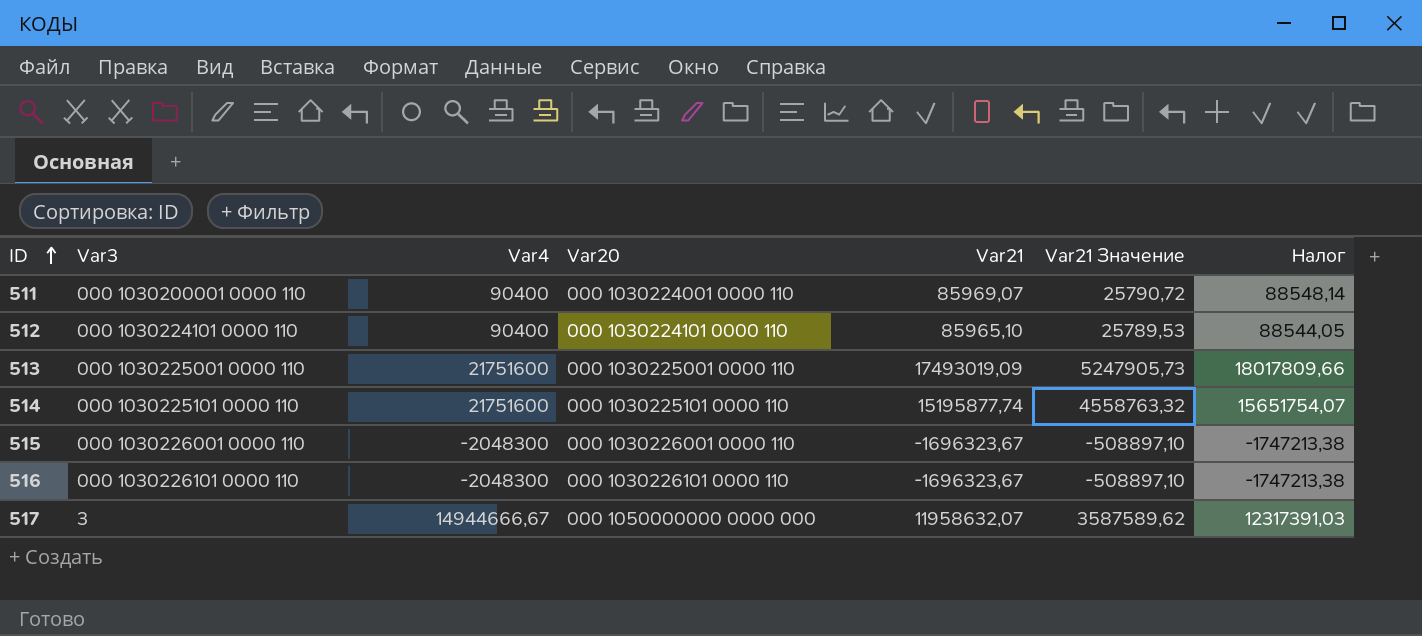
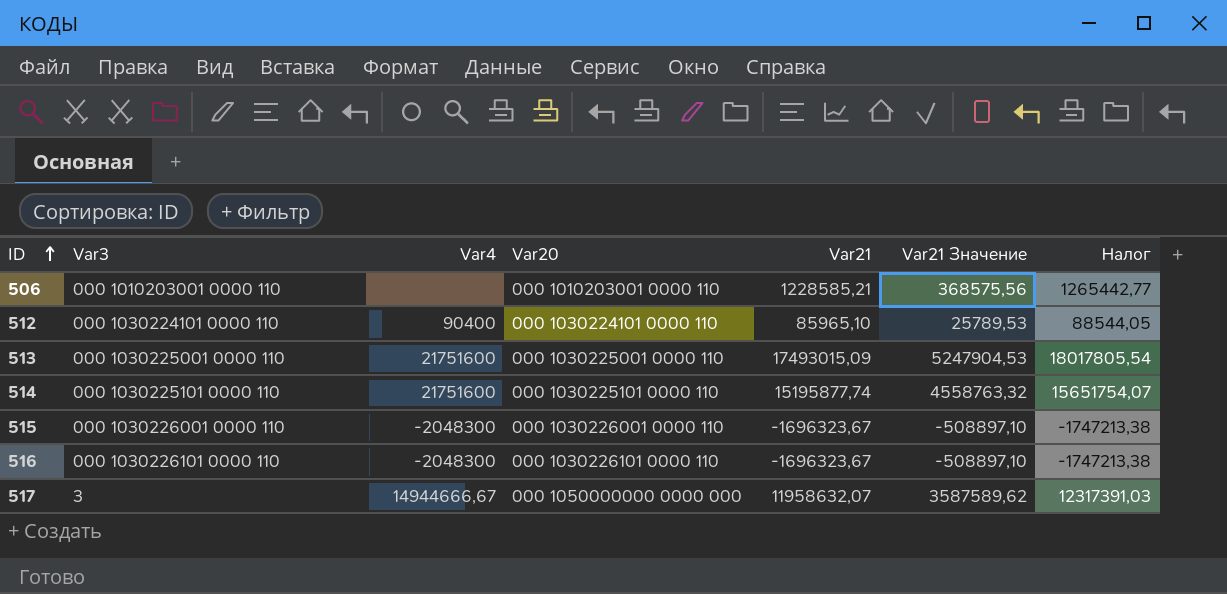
row 511: 000 1030200001 0000 110 | 90400 | 000 1030224001 0000 110 | 85969,07 | 25790,72 | 88548,14 -> none
row 506: none -> 000 1010203001 0000 110 | none | 000 1010203001 0000 110 | 1228585,21 | 368575,56 | 1265442,77
513 | Var21: 17493019,09 -> 17493015,09
513 | Var21 Значение: 5247905,73 -> 5247904,53
513 | Налог: 18017809,66 -> 18017805,54

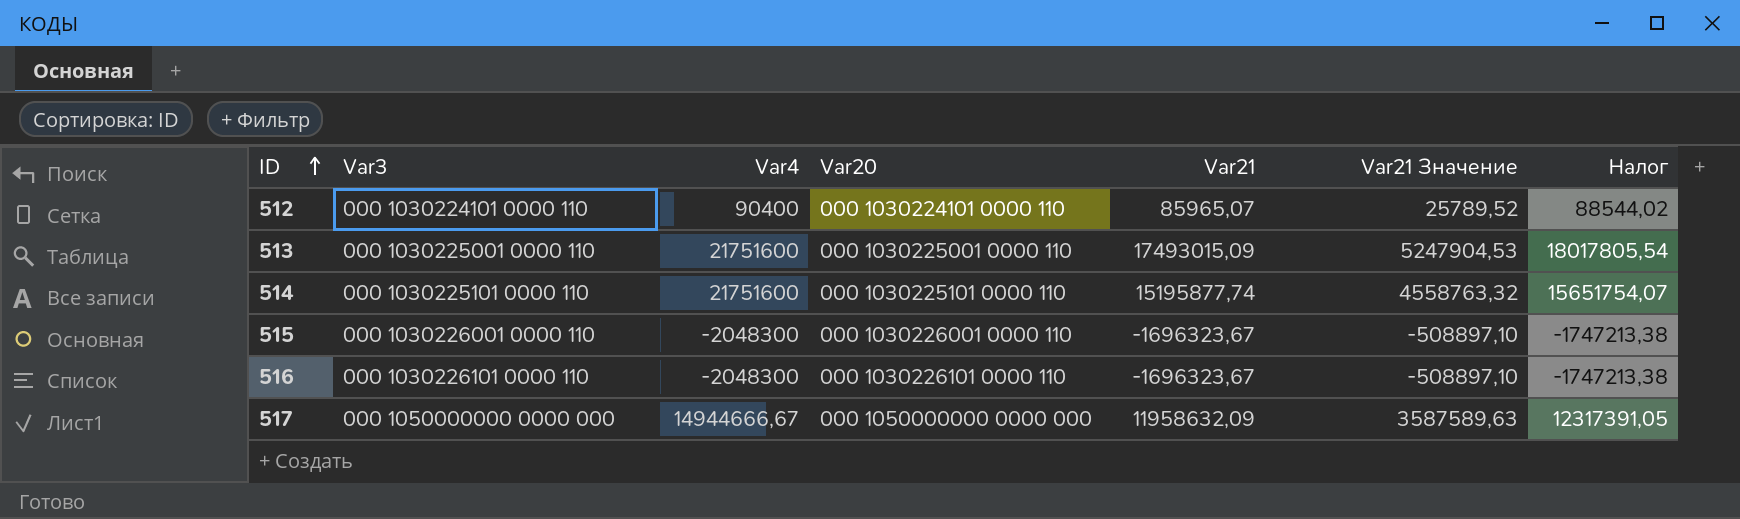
row 506: 000 1010203001 0000 110 | none | 000 1010203001 0000 110 | 1228585,21 | 368575,56 | 1265442,77 -> none
512 | Var21: 85965,10 -> 85965,07
512 | Var21 Значение: 25789,53 -> 25789,52
512 | Налог: 88544,05 -> 88544,02
517 | Var3: 3 -> 000 1050000000 0000 000
517 | Var21: 11958632,07 -> 11958632,09
517 | Var21 Значение: 3587589,62 -> 3587589,63
517 | Налог: 12317391,03 -> 12317391,05

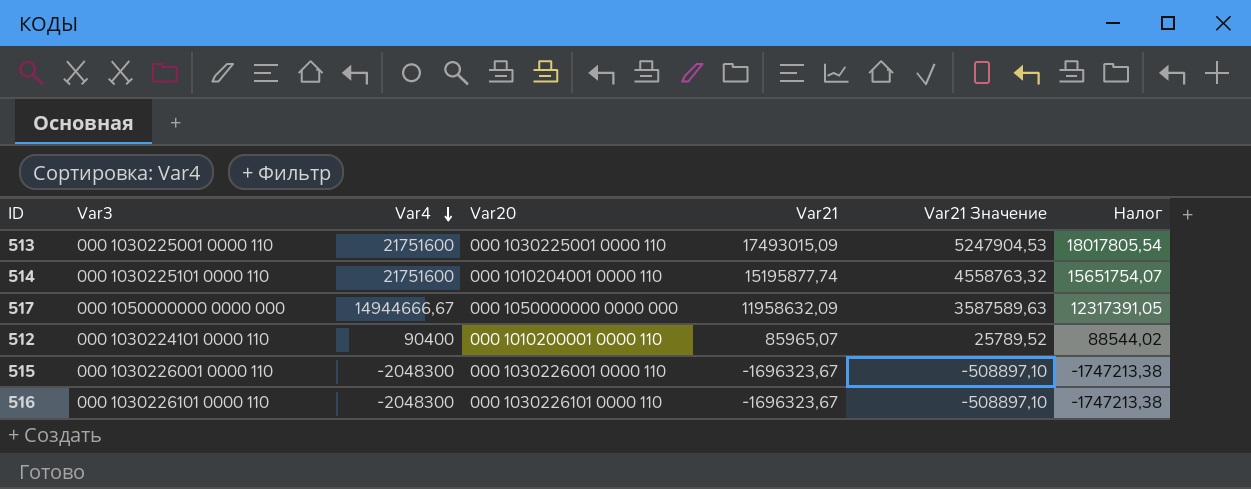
row order: ID ascending -> Var4 descending
514 | Var20: 000 1030225101 0000 110 -> 000 1010204001 0000 110
512 | Var20: 000 1030224101 0000 110 -> 000 1010200001 0000 110

